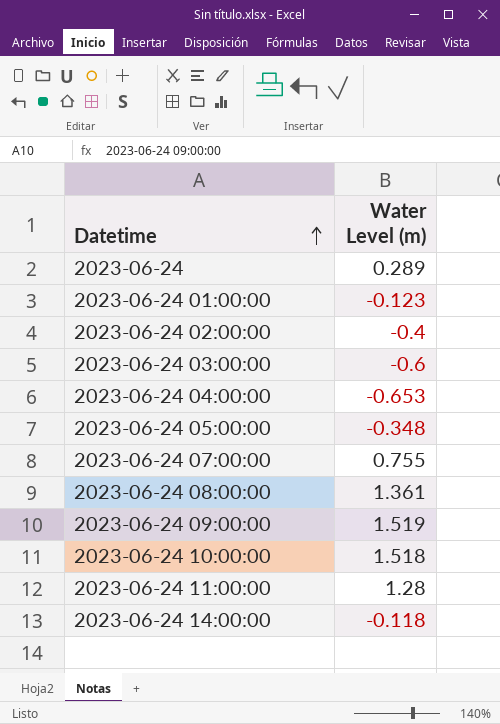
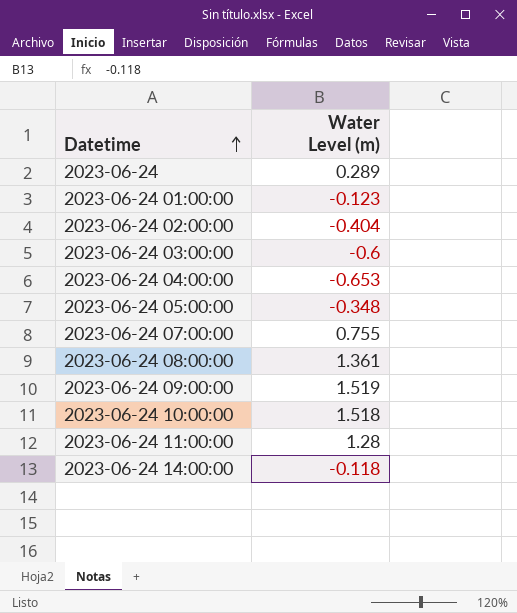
2023-06-24 02:00:00 | Water Level (m): -0.4 -> -0.404

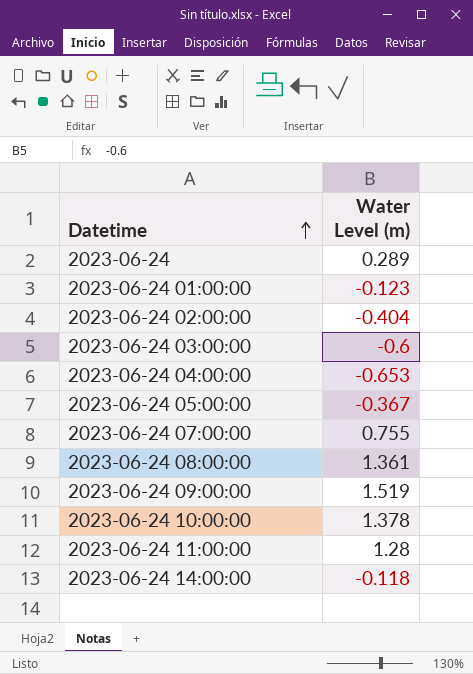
2023-06-24 05:00:00 | Water Level (m): -0.348 -> -0.367
2023-06-24 10:00:00 | Water Level (m): 1.518 -> 1.378

